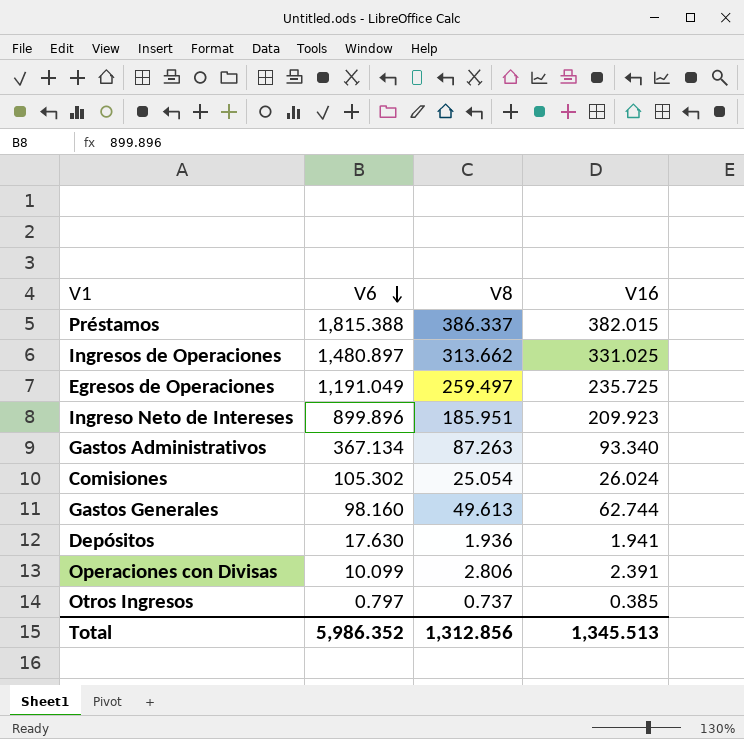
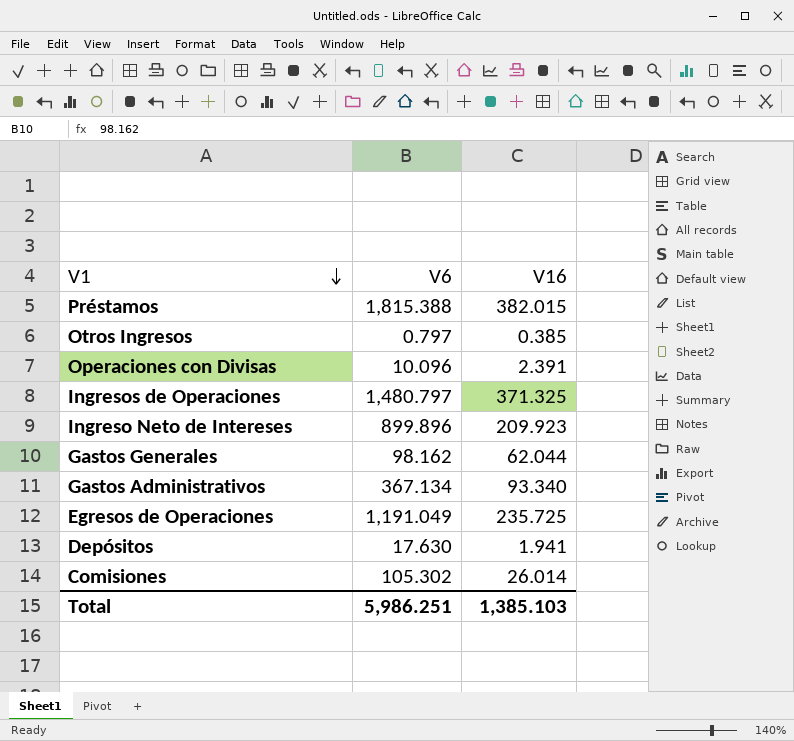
row order: V6 descending -> V1 descending
column V8 | position: 3 -> none
Operaciones con Divisas | V6: 10.099 -> 10.096
Ingresos de Operaciones | V6: 1,480.897 -> 1,480.797
Ingresos de Operaciones | V16: 331.025 -> 371.325
Gastos Generales | V6: 98.160 -> 98.162
Gastos Generales | V16: 62.744 -> 62.044
Comisiones | V16: 26.024 -> 26.014
Total | V6: 5,986.352 -> 5,986.251
Total | V16: 1,345.513 -> 1,385.103

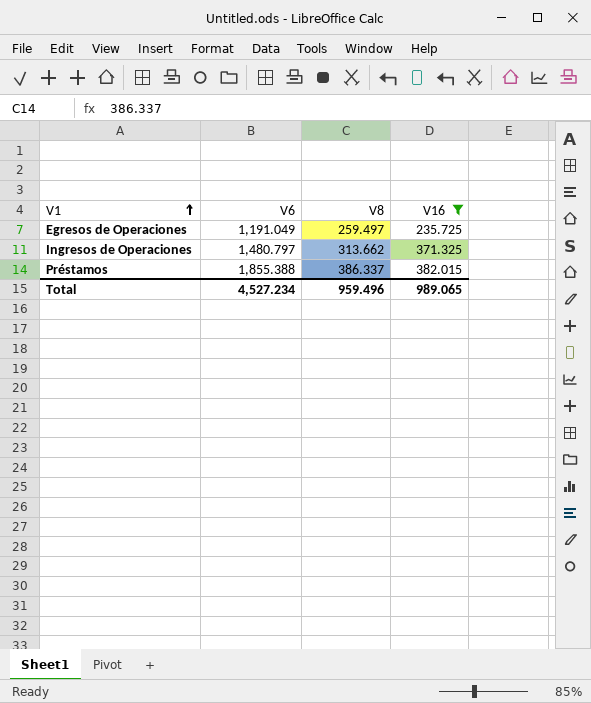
filter: none -> V16 >= 235.725
row order: V1 descending -> V1 ascending
column V8 | position: none -> 3
Préstamos | V6: 1,815.388 -> 1,855.388
Total | V6: 5,986.251 -> 4,527.234
Total | V16: 1,385.103 -> 989.065

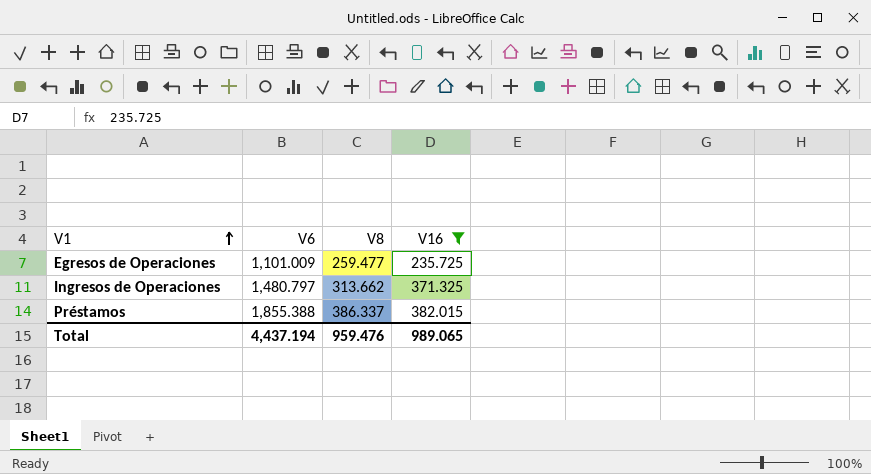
Egresos de Operaciones | V6: 1,191.049 -> 1,101.009
Egresos de Operaciones | V8: 259.497 -> 259.477
Total | V6: 4,527.234 -> 4,437.194
Total | V8: 959.496 -> 959.476

